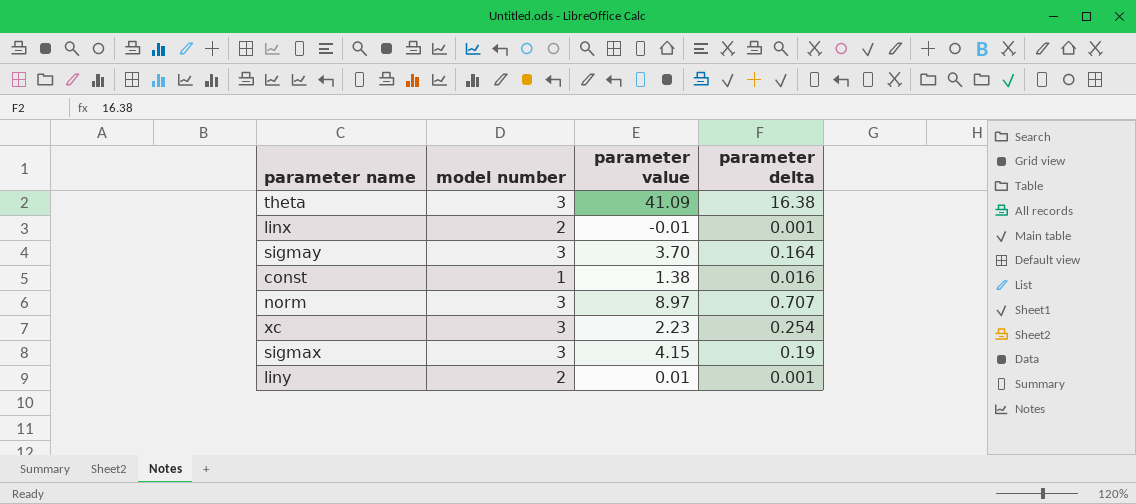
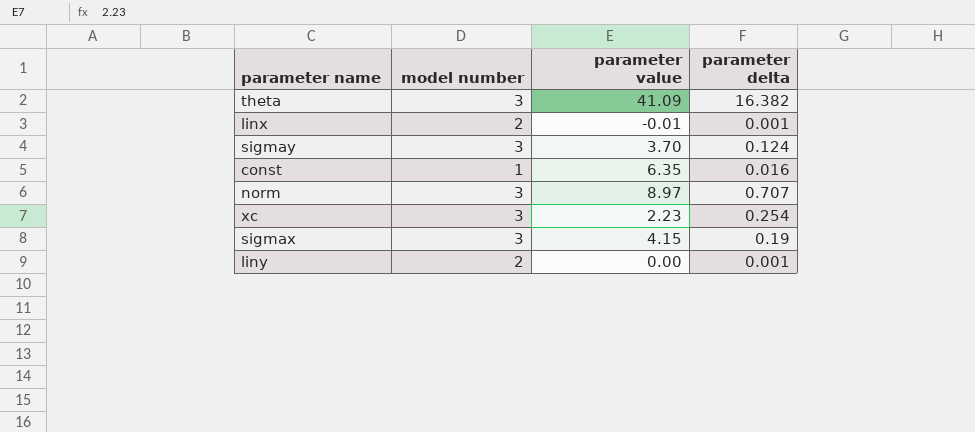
theta | parameter delta: 16.38 -> 16.382
sigmay | parameter delta: 0.164 -> 0.124
const | parameter value: 1.38 -> 6.35
liny | parameter value: 0.01 -> 0.00

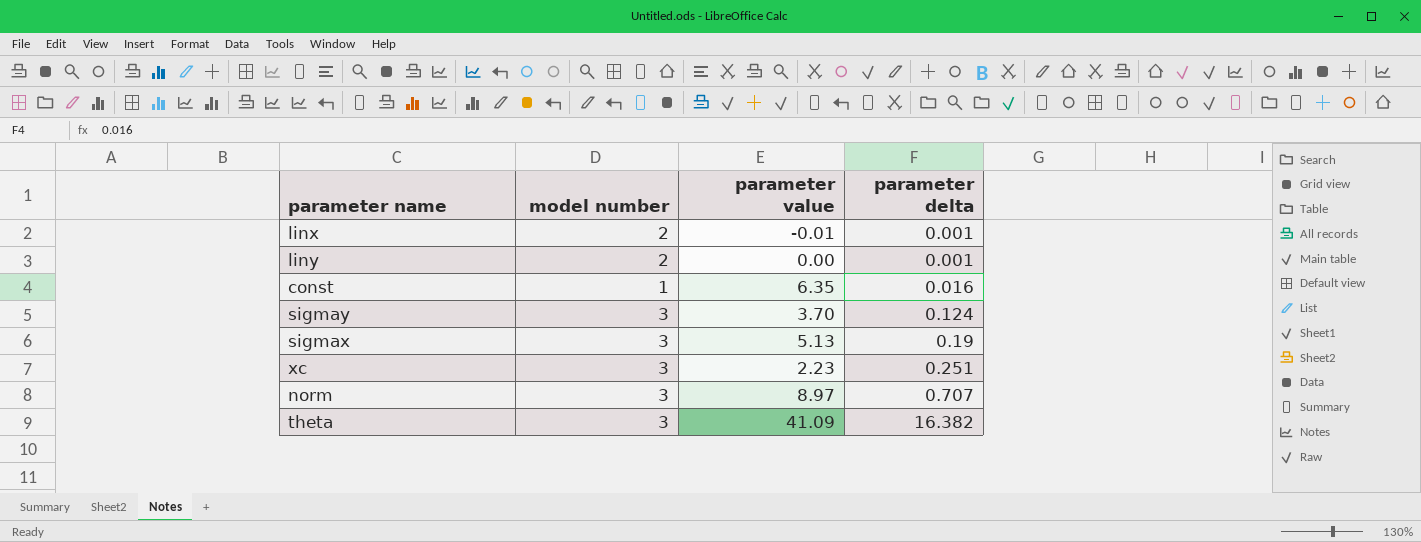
row order: none -> parameter delta ascending
sigmax | parameter value: 4.15 -> 5.13
xc | parameter delta: 0.254 -> 0.251

